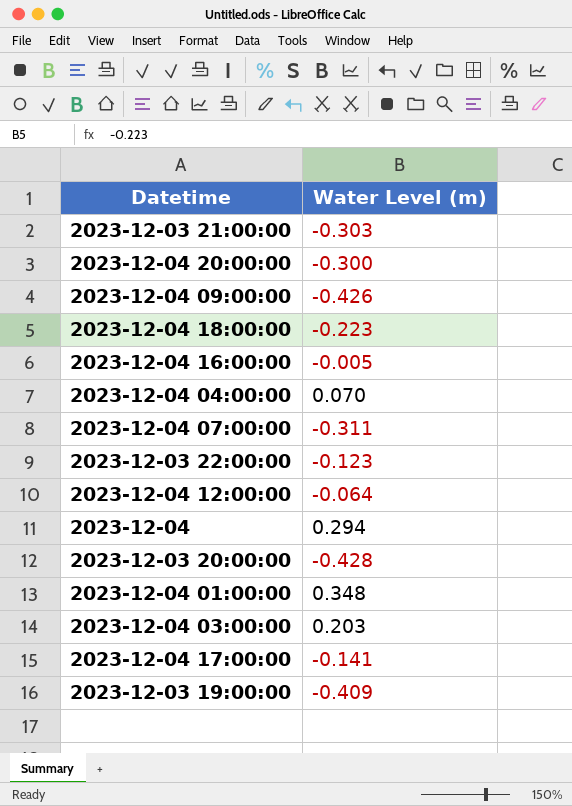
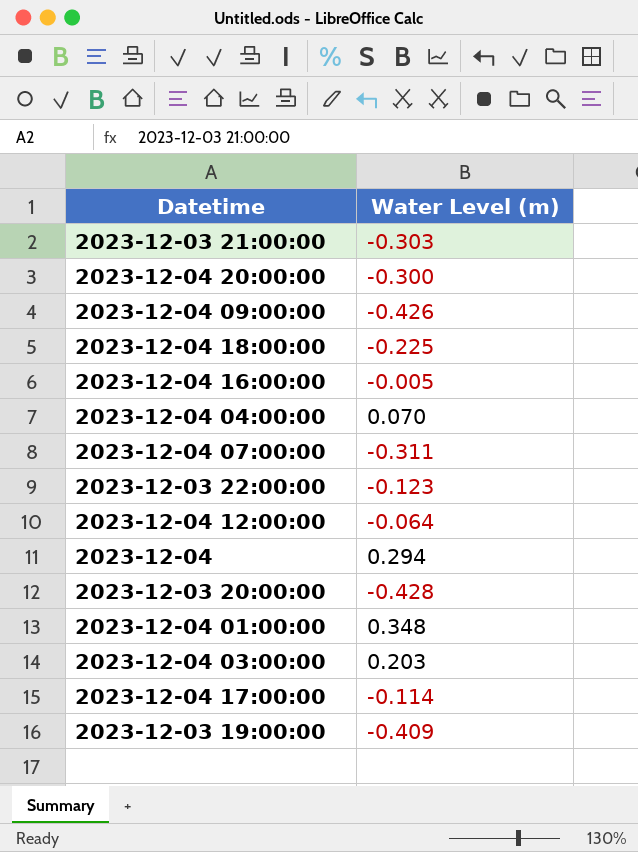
2023-12-04 18:00:00 | Water Level (m): -0.223 -> -0.225
2023-12-04 17:00:00 | Water Level (m): -0.141 -> -0.114

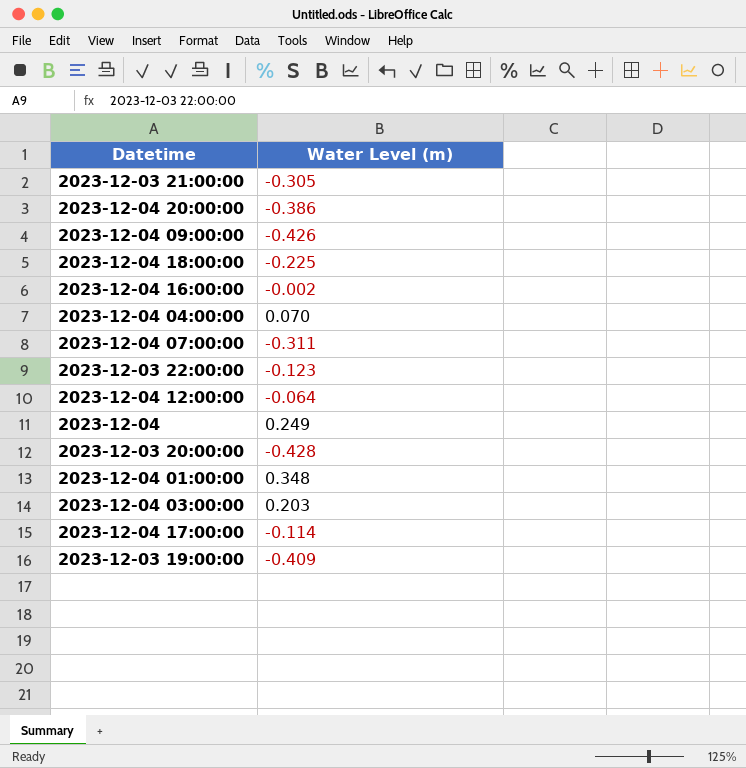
2023-12-03 21:00:00 | Water Level (m): -0.303 -> -0.305
2023-12-04 20:00:00 | Water Level (m): -0.300 -> -0.386
2023-12-04 16:00:00 | Water Level (m): -0.005 -> -0.002
2023-12-04 | Water Level (m): 0.294 -> 0.249

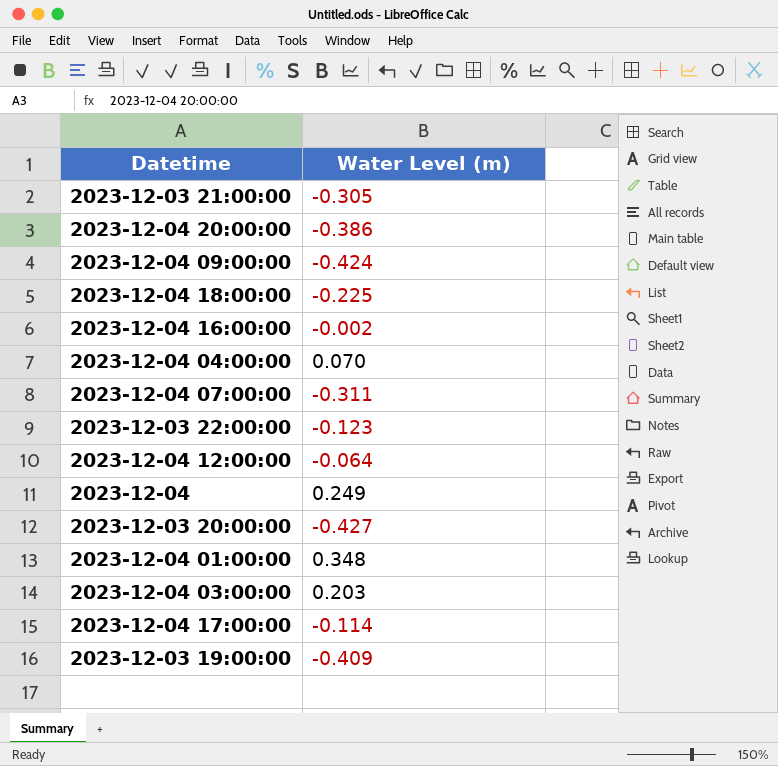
2023-12-04 09:00:00 | Water Level (m): -0.426 -> -0.424
2023-12-03 20:00:00 | Water Level (m): -0.428 -> -0.427

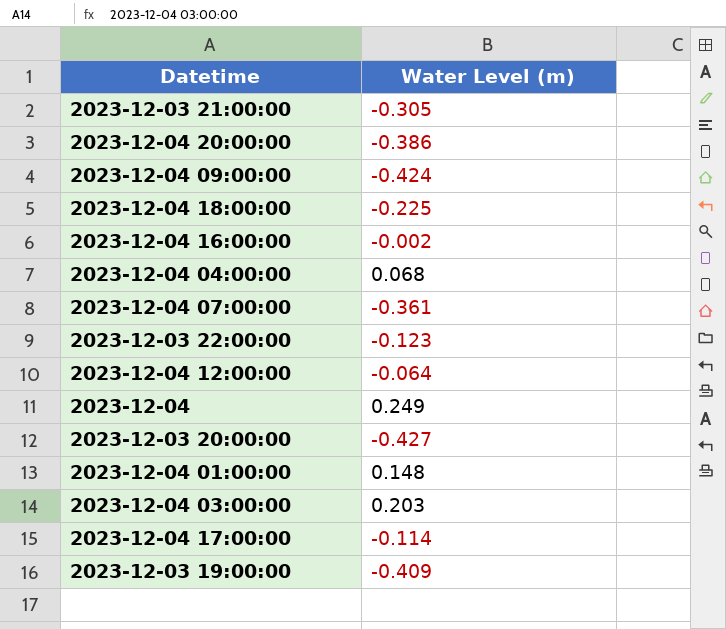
2023-12-04 04:00:00 | Water Level (m): 0.070 -> 0.068
2023-12-04 07:00:00 | Water Level (m): -0.311 -> -0.361
2023-12-04 01:00:00 | Water Level (m): 0.348 -> 0.148

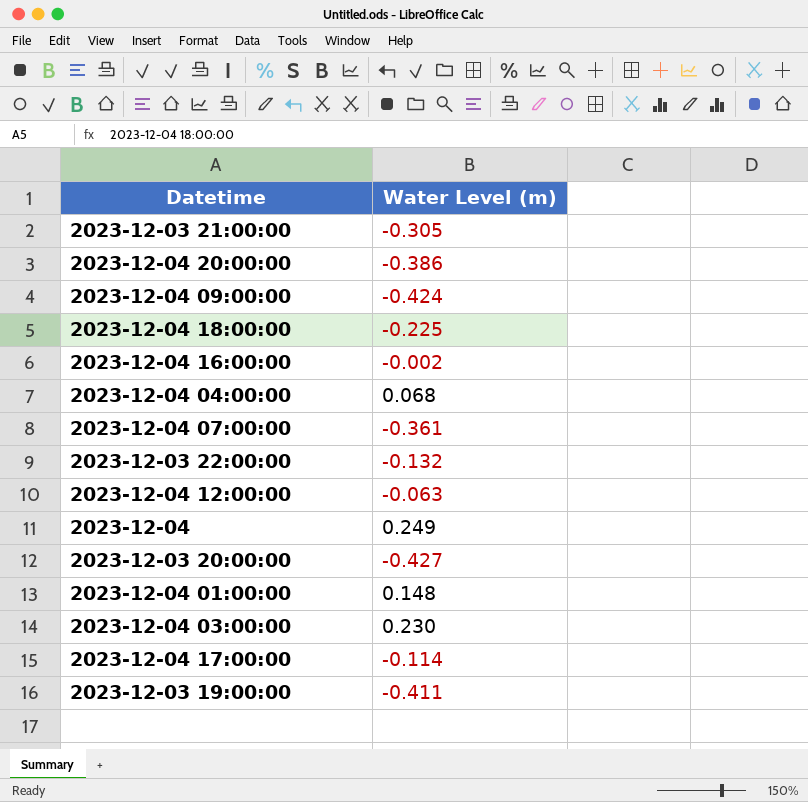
2023-12-03 22:00:00 | Water Level (m): -0.123 -> -0.132
2023-12-04 12:00:00 | Water Level (m): -0.064 -> -0.063
2023-12-04 03:00:00 | Water Level (m): 0.203 -> 0.230
2023-12-03 19:00:00 | Water Level (m): -0.409 -> -0.411

